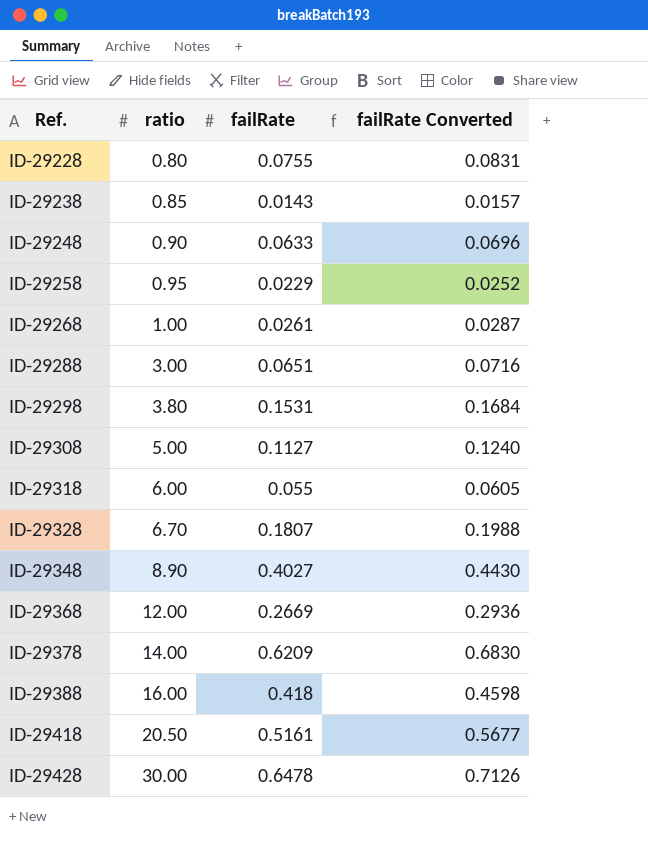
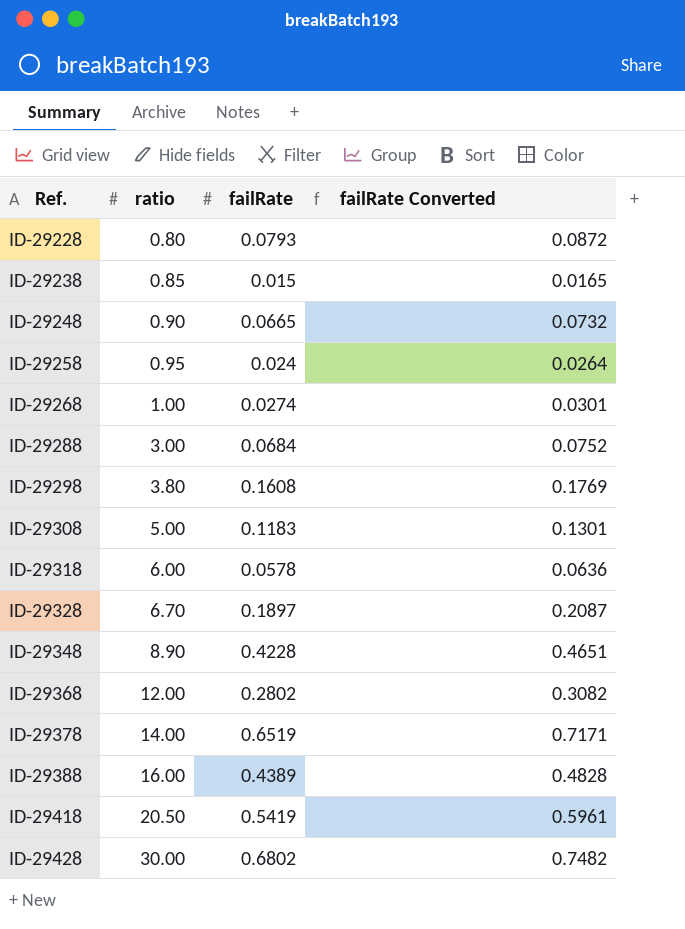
ID-29228 | failRate: 0.0755 -> 0.0793
ID-29228 | failRate Converted: 0.0831 -> 0.0872
ID-29238 | failRate: 0.0143 -> 0.015
ID-29238 | failRate Converted: 0.0157 -> 0.0165
ID-29248 | failRate: 0.0633 -> 0.0665
ID-29248 | failRate Converted: 0.0696 -> 0.0732
ID-29258 | failRate: 0.0229 -> 0.024
ID-29258 | failRate Converted: 0.0252 -> 0.0264
ID-29268 | failRate: 0.0261 -> 0.0274
ID-29268 | failRate Converted: 0.0287 -> 0.0301
ID-29288 | failRate: 0.0651 -> 0.0684
ID-29288 | failRate Converted: 0.0716 -> 0.0752
ID-29298 | failRate: 0.1531 -> 0.1608
ID-29298 | failRate Converted: 0.1684 -> 0.1769
ID-29308 | failRate: 0.1127 -> 0.1183
ID-29308 | failRate Converted: 0.1240 -> 0.1301
ID-29318 | failRate: 0.055 -> 0.0578
ID-29318 | failRate Converted: 0.0605 -> 0.0636
ID-29328 | failRate: 0.1807 -> 0.1897
ID-29328 | failRate Converted: 0.1988 -> 0.2087
ID-29348 | failRate: 0.4027 -> 0.4228
ID-29348 | failRate Converted: 0.4430 -> 0.4651
ID-29368 | failRate: 0.2669 -> 0.2802
ID-29368 | failRate Converted: 0.2936 -> 0.3082
ID-29378 | failRate: 0.6209 -> 0.6519
ID-29378 | failRate Converted: 0.6830 -> 0.7171
ID-29388 | failRate: 0.418 -> 0.4389
ID-29388 | failRate Converted: 0.4598 -> 0.4828
ID-29418 | failRate: 0.5161 -> 0.5419
ID-29418 | failRate Converted: 0.5677 -> 0.5961
ID-29428 | failRate: 0.6478 -> 0.6802
ID-29428 | failRate Converted: 0.7126 -> 0.7482

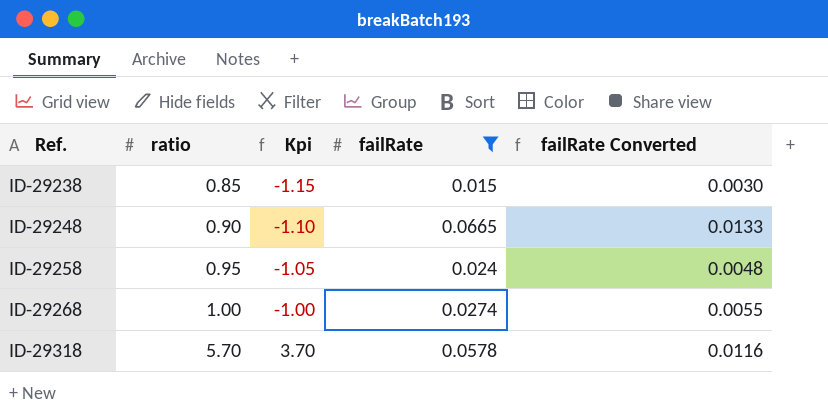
filter: none -> failRate <= 0.0665
column Kpi | formula: none -> [ratio] - 2
column failRate Converted | formula: [failRate] * 1.1 -> [failRate] * 0.2
ID-29318 | ratio: 6.00 -> 5.70

